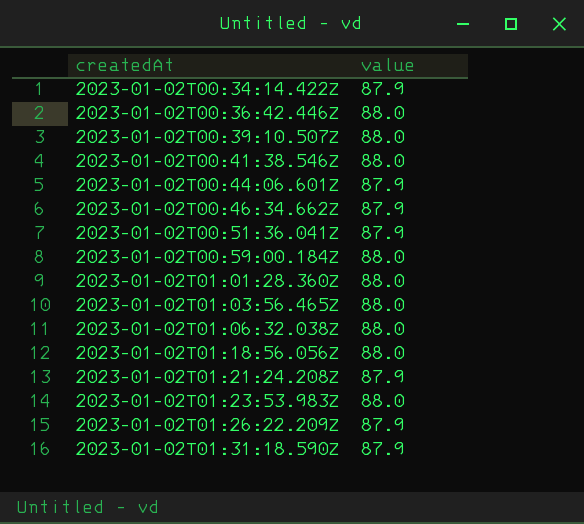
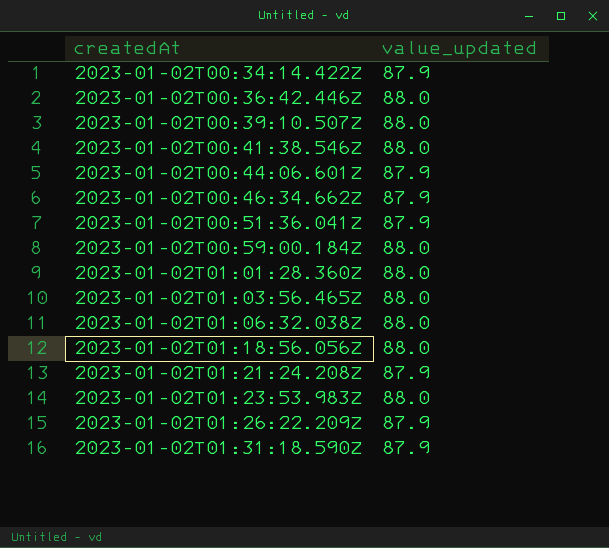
column name: value -> value_updated

